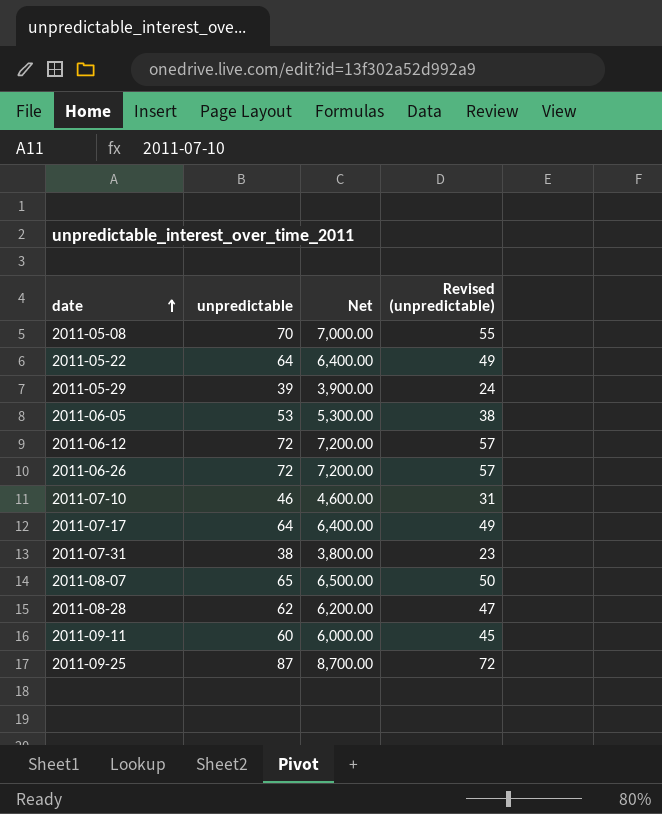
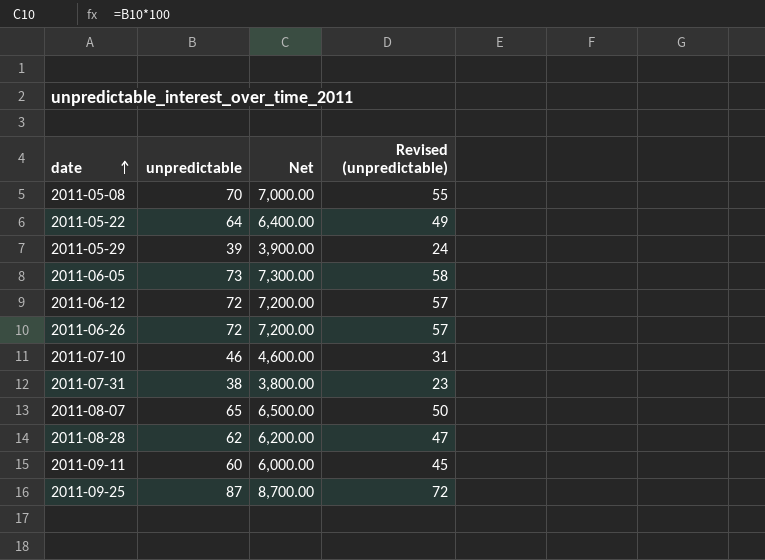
row 2011-07-17: 64 | 6,400.00 | 49 -> none
2011-06-05 | unpredictable: 53 -> 73
2011-06-05 | Net: 5,300.00 -> 7,300.00
2011-06-05 | Revised (unpredictable): 38 -> 58

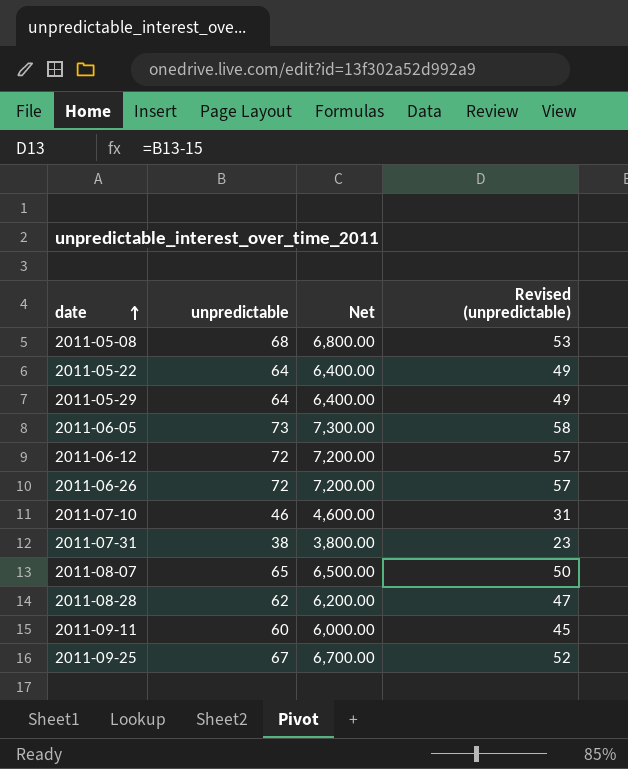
2011-05-08 | unpredictable: 70 -> 68
2011-05-08 | Net: 7,000.00 -> 6,800.00
2011-05-08 | Revised (unpredictable): 55 -> 53
2011-05-29 | unpredictable: 39 -> 64
2011-05-29 | Net: 3,900.00 -> 6,400.00
2011-05-29 | Revised (unpredictable): 24 -> 49
2011-09-25 | unpredictable: 87 -> 67
2011-09-25 | Net: 8,700.00 -> 6,700.00
2011-09-25 | Revised (unpredictable): 72 -> 52

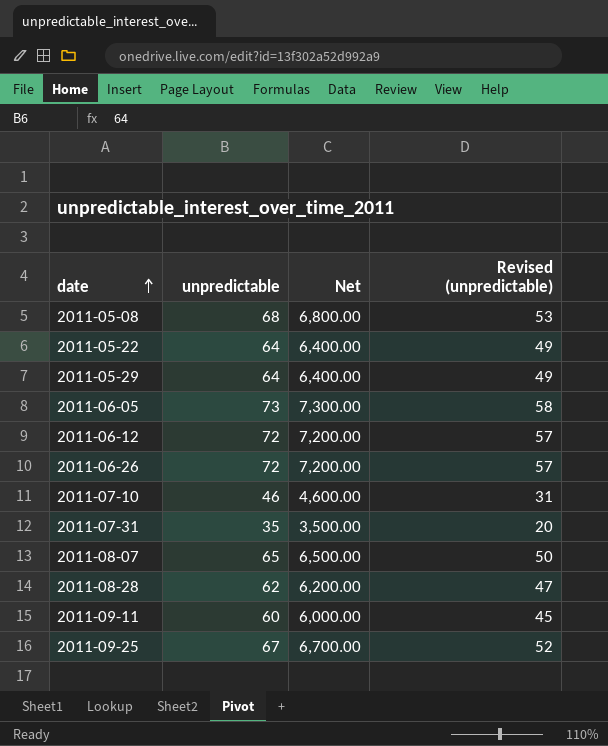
2011-07-31 | unpredictable: 38 -> 35
2011-07-31 | Net: 3,800.00 -> 3,500.00
2011-07-31 | Revised (unpredictable): 23 -> 20

